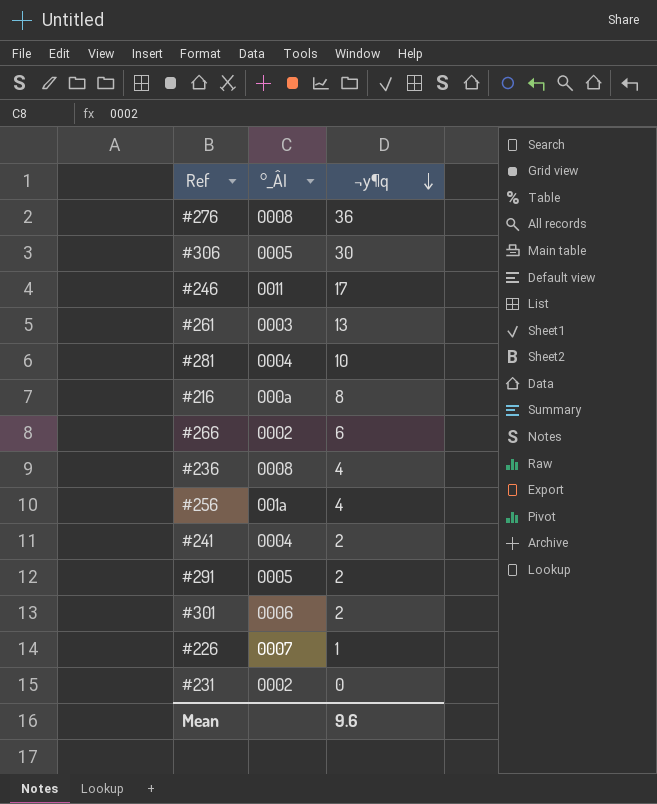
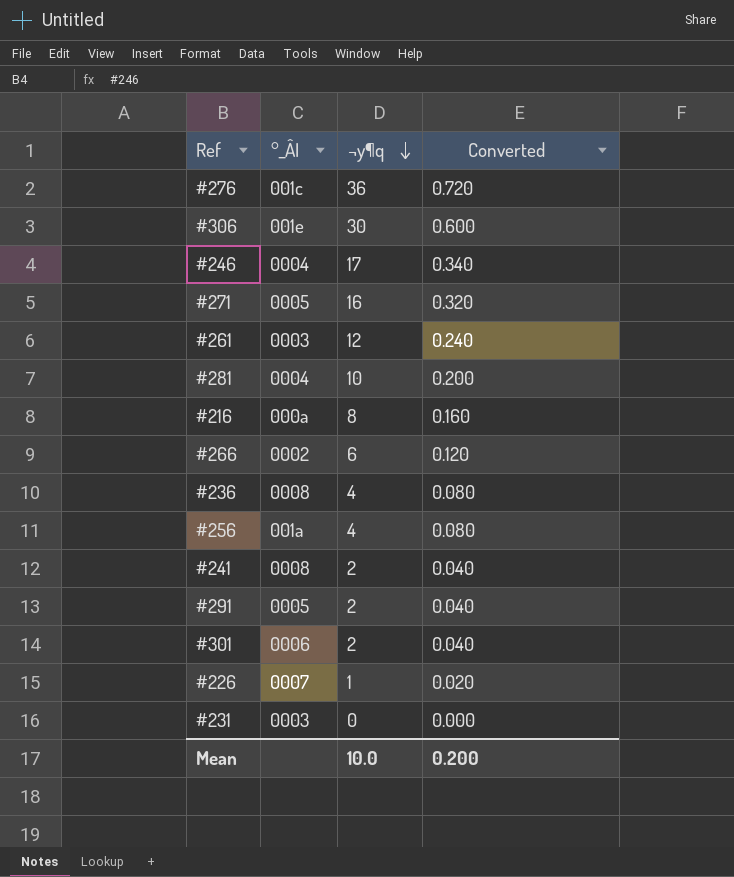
column Converted | formula: none -> [¬y¶q] * 0.02
#276 | °_ÂI: 0008 -> 001c
#306 | °_ÂI: 0005 -> 001e
#246 | °_ÂI: 0011 -> 0004
row #271: none -> 0005 | 16 | 0.320
#261 | ¬y¶q: 13 -> 12
#241 | °_ÂI: 0004 -> 0008
#231 | °_ÂI: 0002 -> 0003
Mean | ¬y¶q: 9.6 -> 10.0

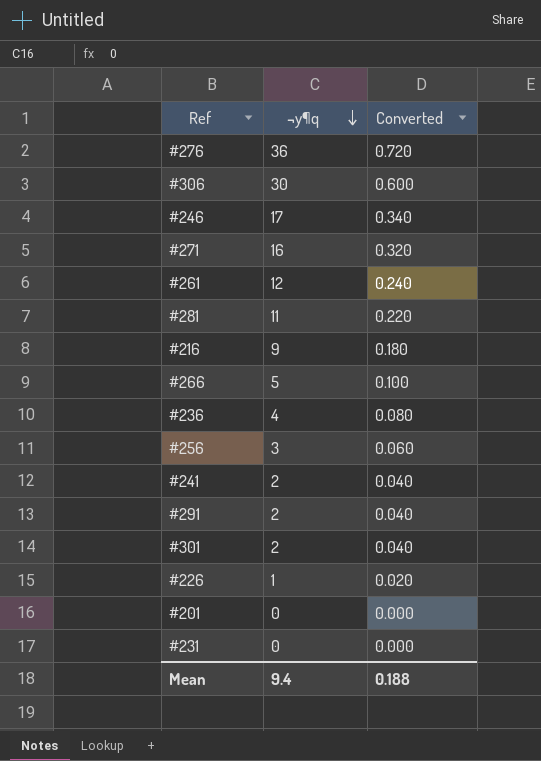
column °_ÂI | position: 2 -> none
#281 | ¬y¶q: 10 -> 11
#281 | Converted: 0.200 -> 0.220
#216 | ¬y¶q: 8 -> 9
#216 | Converted: 0.160 -> 0.180
#266 | ¬y¶q: 6 -> 5
#266 | Converted: 0.120 -> 0.100
#256 | ¬y¶q: 4 -> 3
#256 | Converted: 0.080 -> 0.060
row #201: none -> 0 | 0.000
Mean | ¬y¶q: 10.0 -> 9.4
Mean | Converted: 0.200 -> 0.188

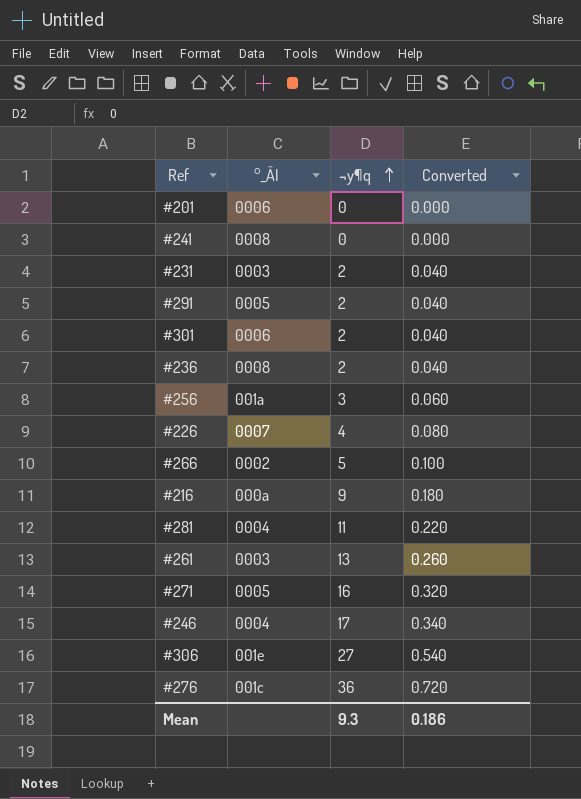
row order: ¬y¶q descending -> ¬y¶q ascending
column °_ÂI | position: none -> 2
#241 | ¬y¶q: 2 -> 0
#241 | Converted: 0.040 -> 0.000
#231 | ¬y¶q: 0 -> 2
#231 | Converted: 0.000 -> 0.040
#236 | ¬y¶q: 4 -> 2
#236 | Converted: 0.080 -> 0.040
#226 | ¬y¶q: 1 -> 4
#226 | Converted: 0.020 -> 0.080
#261 | ¬y¶q: 12 -> 13
#261 | Converted: 0.240 -> 0.260
#306 | ¬y¶q: 30 -> 27
#306 | Converted: 0.600 -> 0.540
Mean | ¬y¶q: 9.4 -> 9.3
Mean | Converted: 0.188 -> 0.186

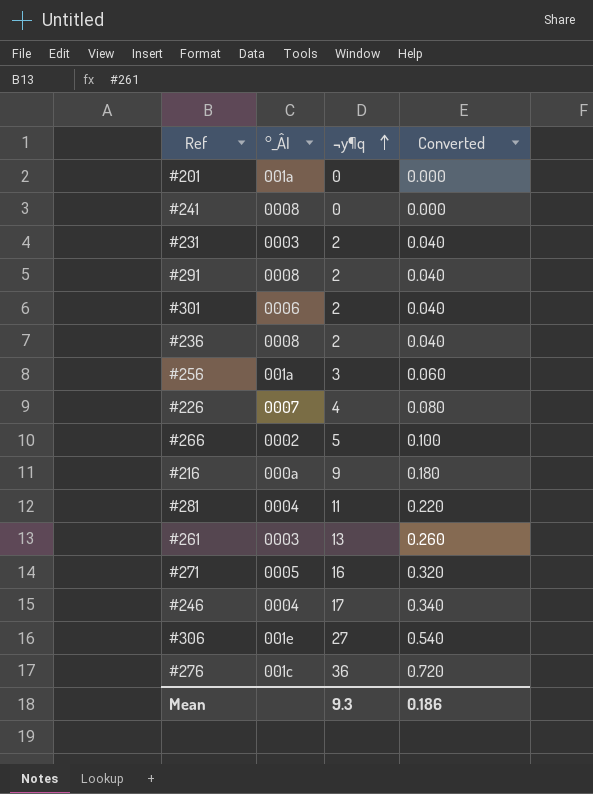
#201 | °_ÂI: 0006 -> 001a
#291 | °_ÂI: 0005 -> 0008

